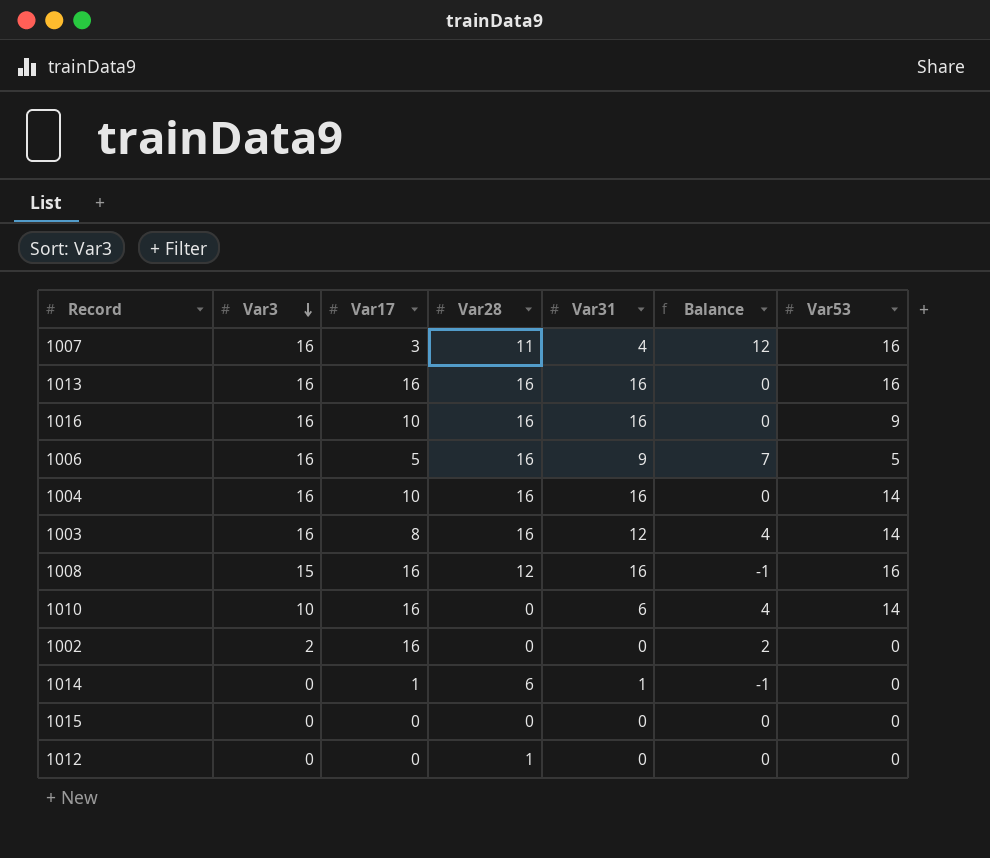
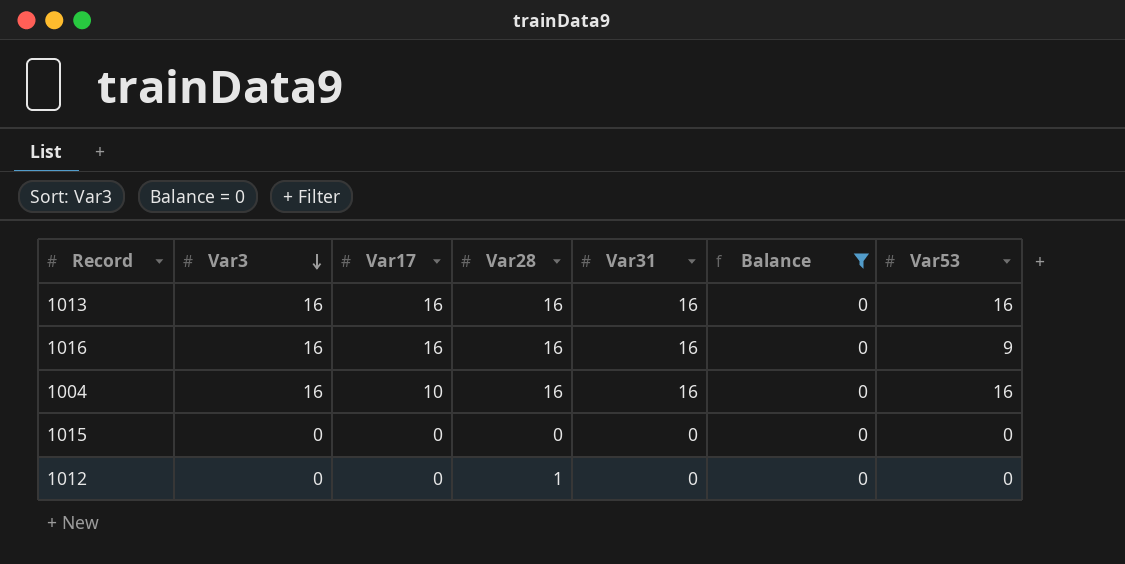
filter: none -> Balance = 0
1016 | Var17: 10 -> 16
1004 | Var53: 14 -> 16

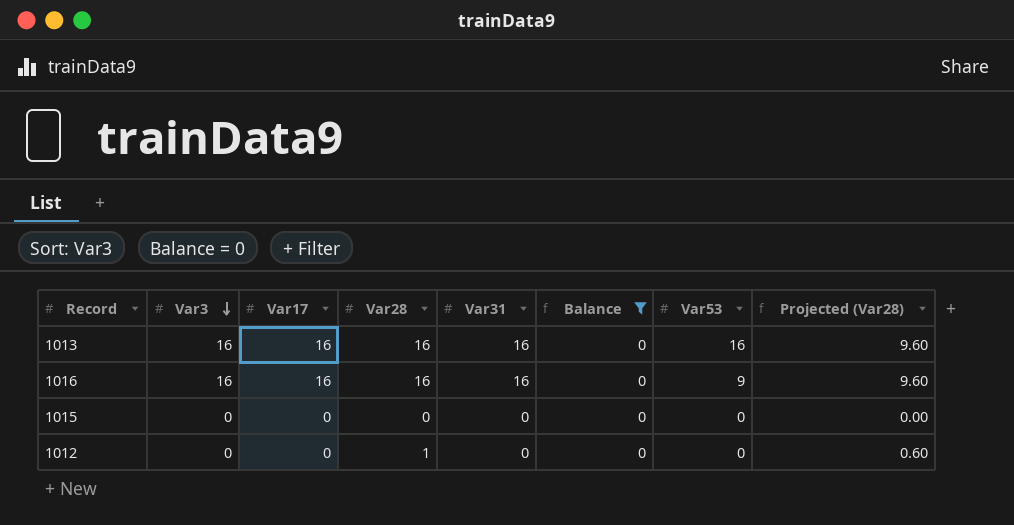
column Projected (Var28) | formula: none -> [Var28] * 0.6
row 1004: 16 | 10 | 16 | 16 | 0 | 16 -> none

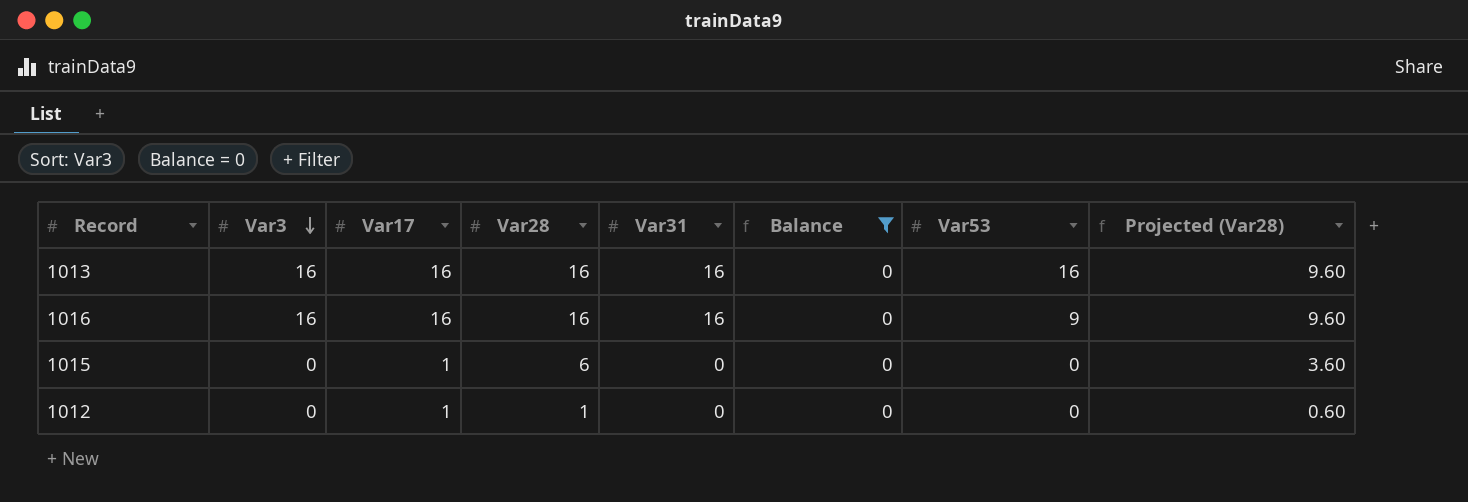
1015 | Var17: 0 -> 1
1015 | Var28: 0 -> 6
1015 | Projected (Var28): 0.00 -> 3.60
1012 | Var17: 0 -> 1

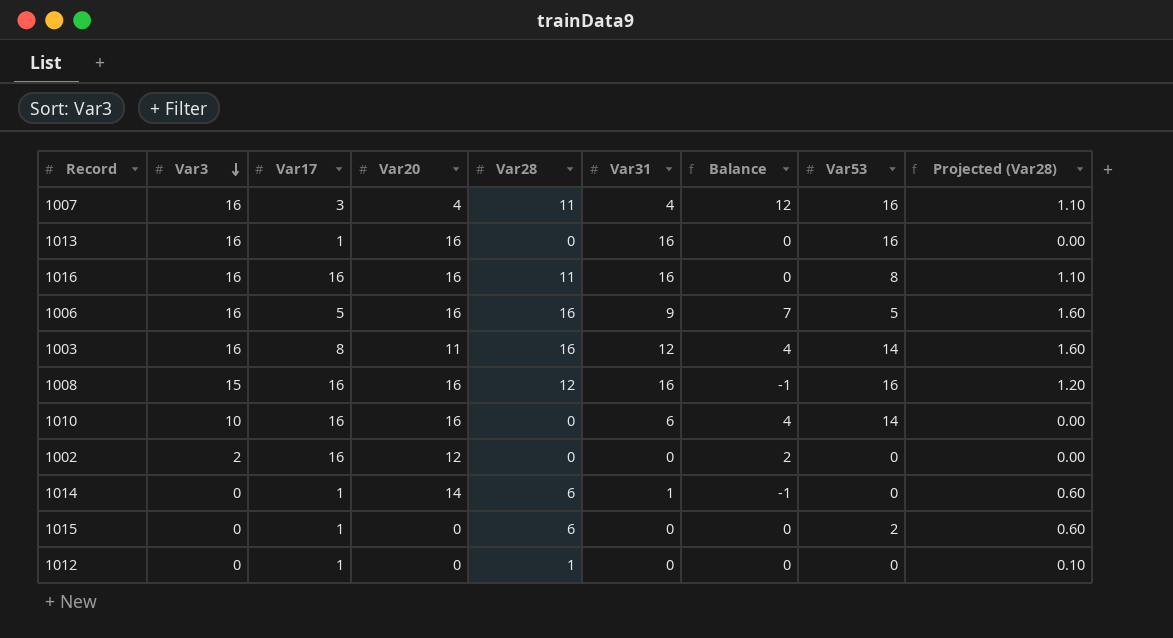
filter: Balance = 0 -> none
column Var20 | position: none -> 4
column Projected (Var28) | formula: [Var28] * 0.6 -> [Var28] * 0.1
1013 | Var17: 16 -> 1
1013 | Var28: 16 -> 0
1016 | Var28: 16 -> 11
1016 | Var53: 9 -> 8
1015 | Var53: 0 -> 2

